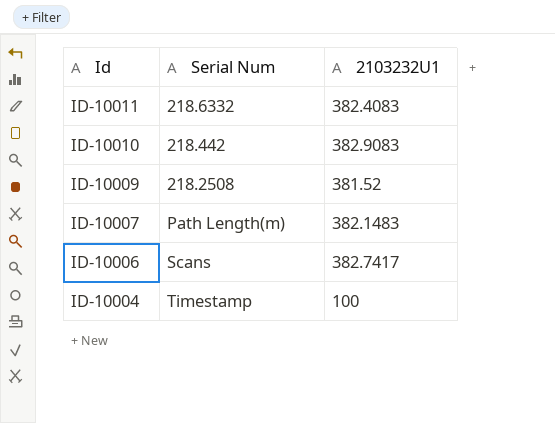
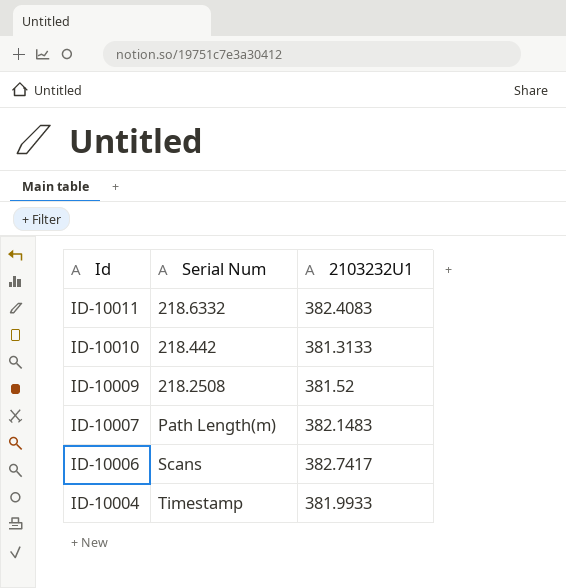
ID-10010 | 2103232U1: 382.9083 -> 381.3133
ID-10004 | 2103232U1: 100 -> 381.9933

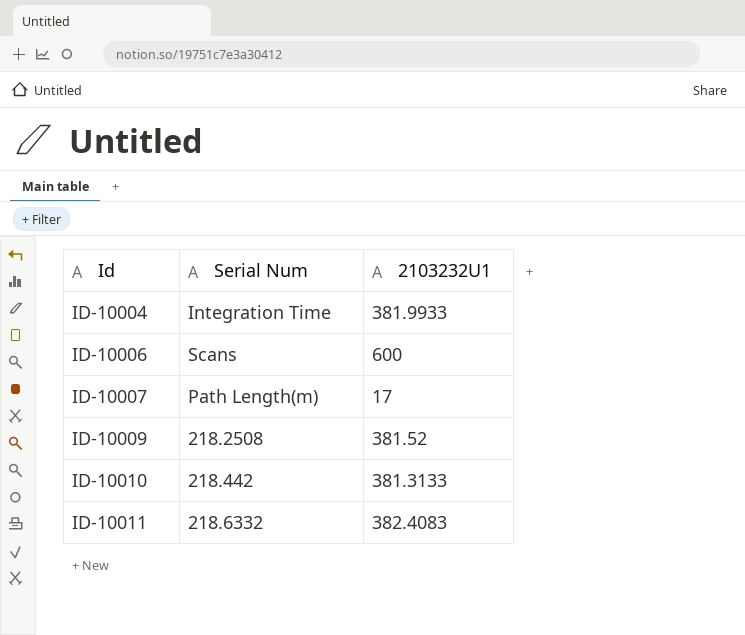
row order: Id descending -> Id ascending
ID-10004 | Serial Num: Timestamp -> Integration Time
ID-10006 | 2103232U1: 382.7417 -> 600
ID-10007 | 2103232U1: 382.1483 -> 17

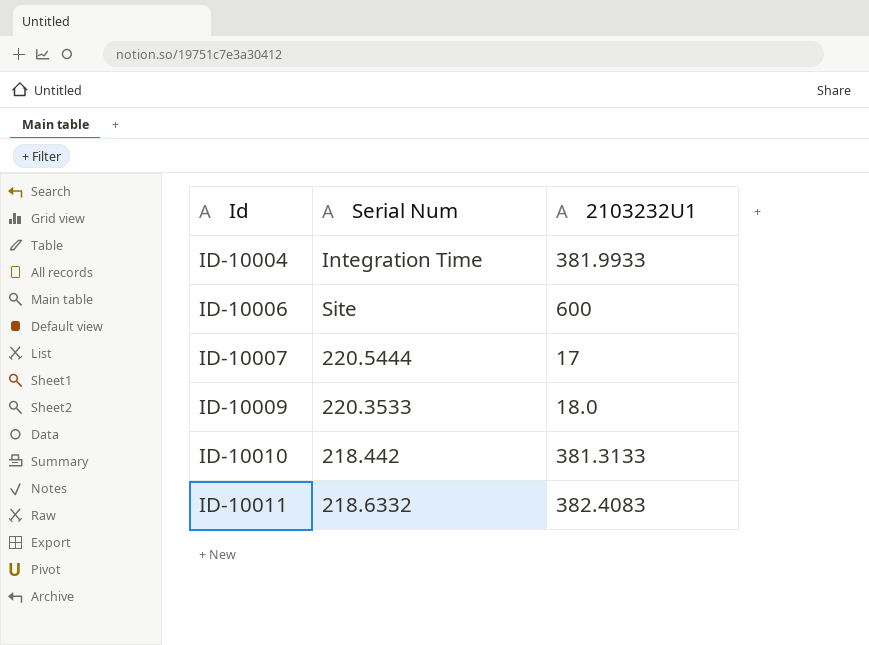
ID-10006 | Serial Num: Scans -> Site
ID-10007 | Serial Num: Path Length(m) -> 220.5444
ID-10009 | Serial Num: 218.2508 -> 220.3533
ID-10009 | 2103232U1: 381.52 -> 18.0

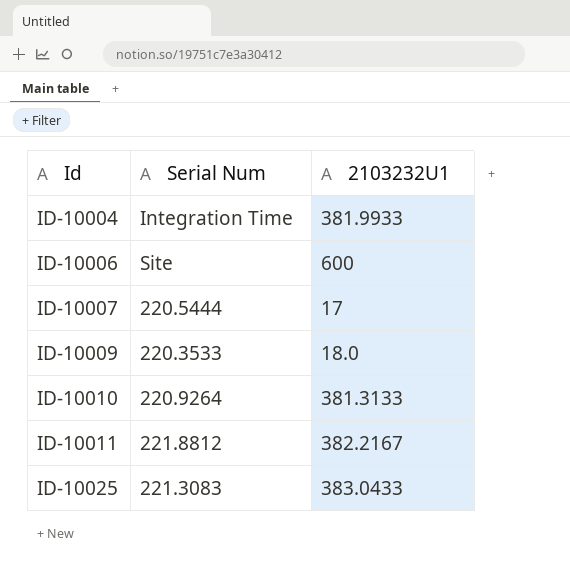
ID-10010 | Serial Num: 218.442 -> 220.9264
ID-10011 | Serial Num: 218.6332 -> 221.8812
ID-10011 | 2103232U1: 382.4083 -> 382.2167
row ID-10025: none -> 221.3083 | 383.0433

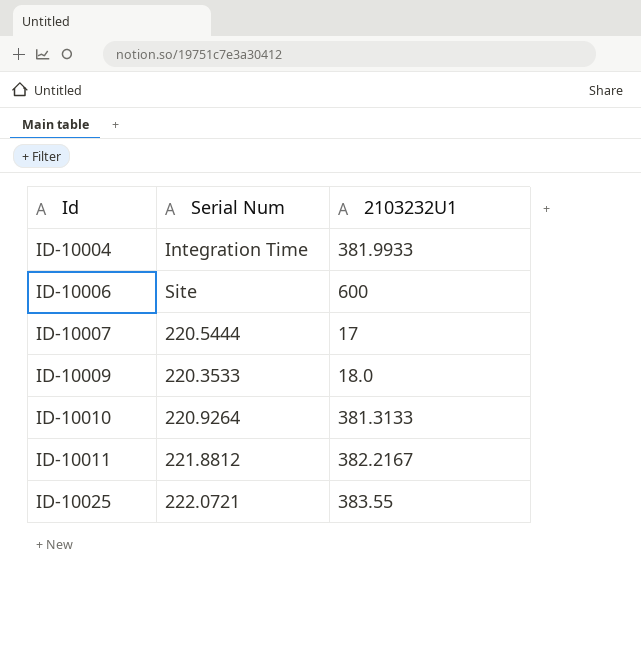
ID-10025 | Serial Num: 221.3083 -> 222.0721
ID-10025 | 2103232U1: 383.0433 -> 383.55

